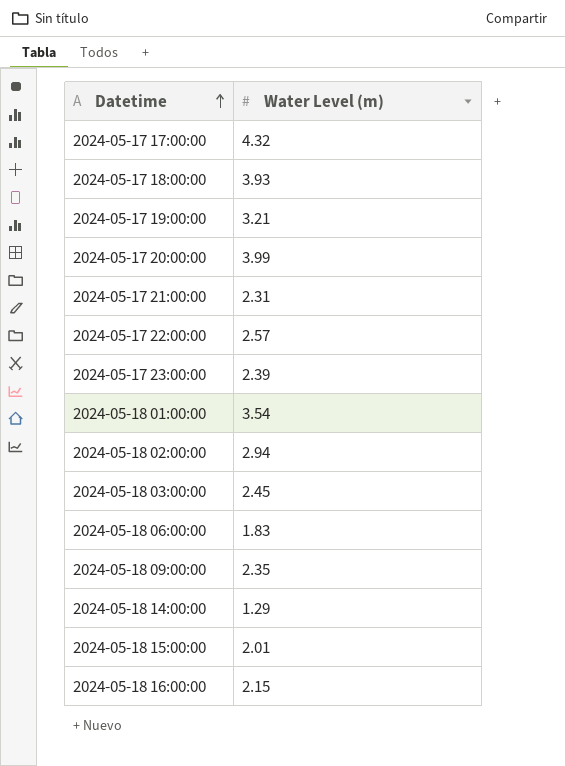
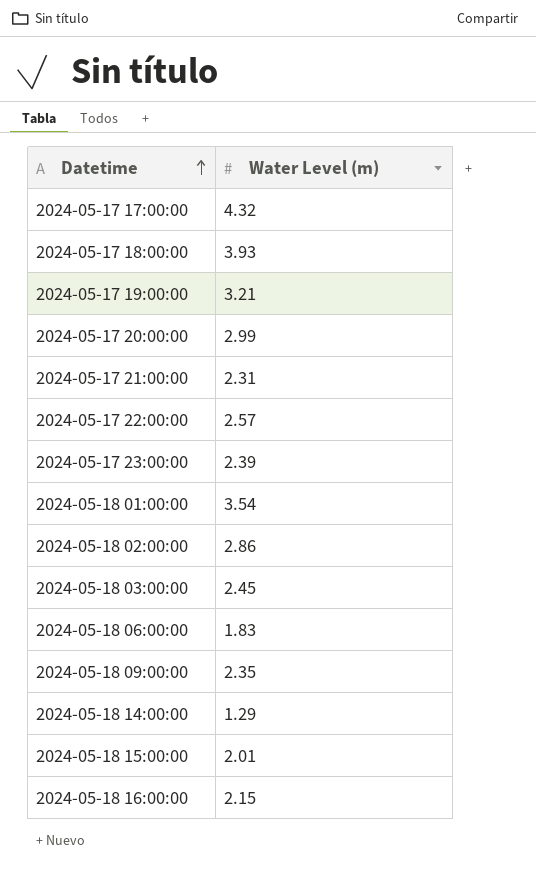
2024-05-17 20:00:00 | Water Level (m): 3.99 -> 2.99
2024-05-18 02:00:00 | Water Level (m): 2.94 -> 2.86

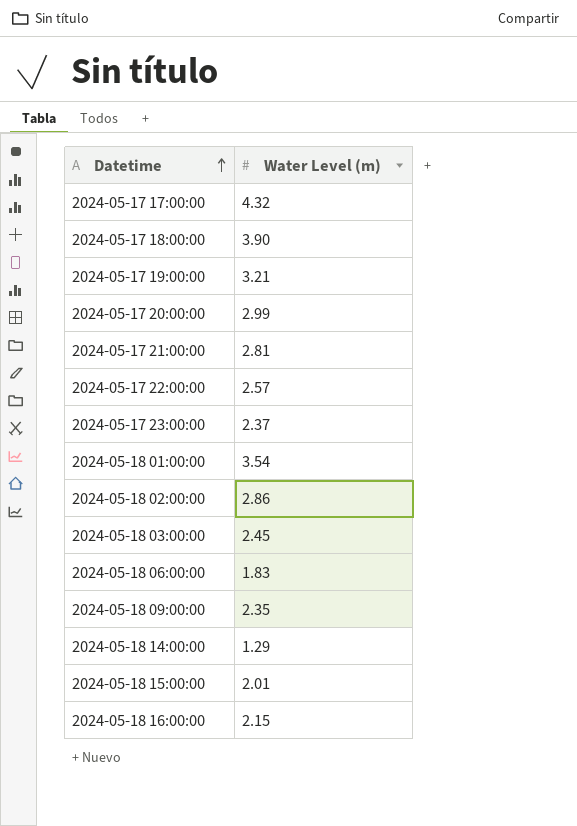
2024-05-17 18:00:00 | Water Level (m): 3.93 -> 3.90
2024-05-17 21:00:00 | Water Level (m): 2.31 -> 2.81
2024-05-17 23:00:00 | Water Level (m): 2.39 -> 2.37

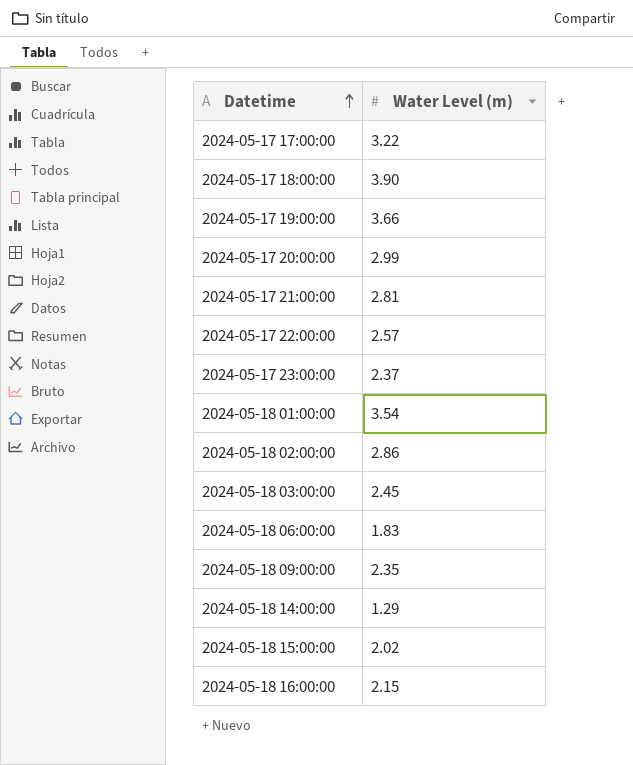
2024-05-17 17:00:00 | Water Level (m): 4.32 -> 3.22
2024-05-17 19:00:00 | Water Level (m): 3.21 -> 3.66
2024-05-18 15:00:00 | Water Level (m): 2.01 -> 2.02

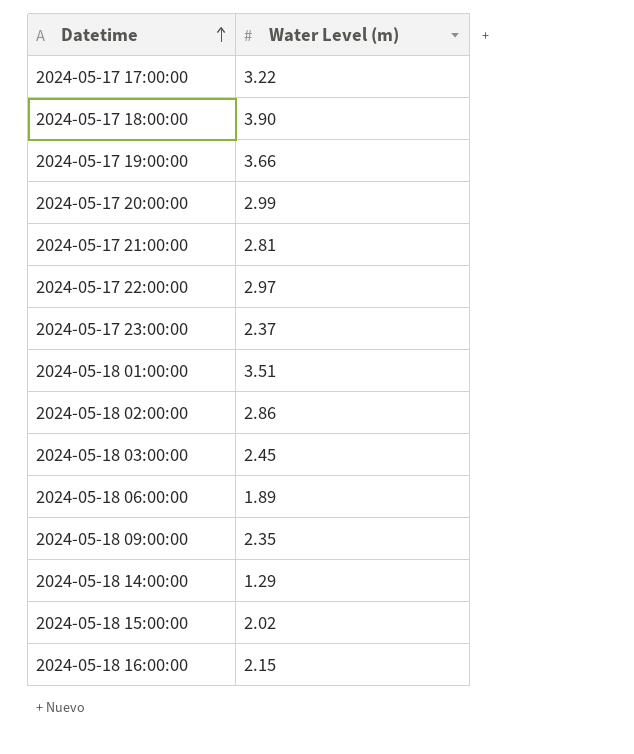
2024-05-17 22:00:00 | Water Level (m): 2.57 -> 2.97
2024-05-18 01:00:00 | Water Level (m): 3.54 -> 3.51
2024-05-18 06:00:00 | Water Level (m): 1.83 -> 1.89

